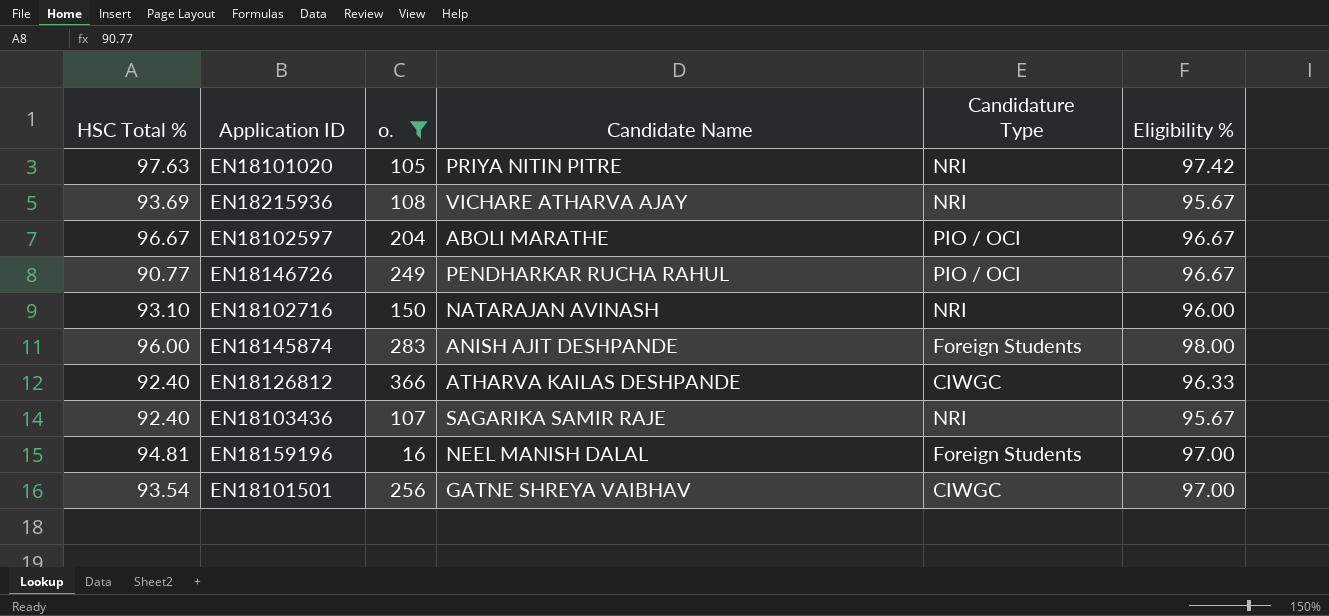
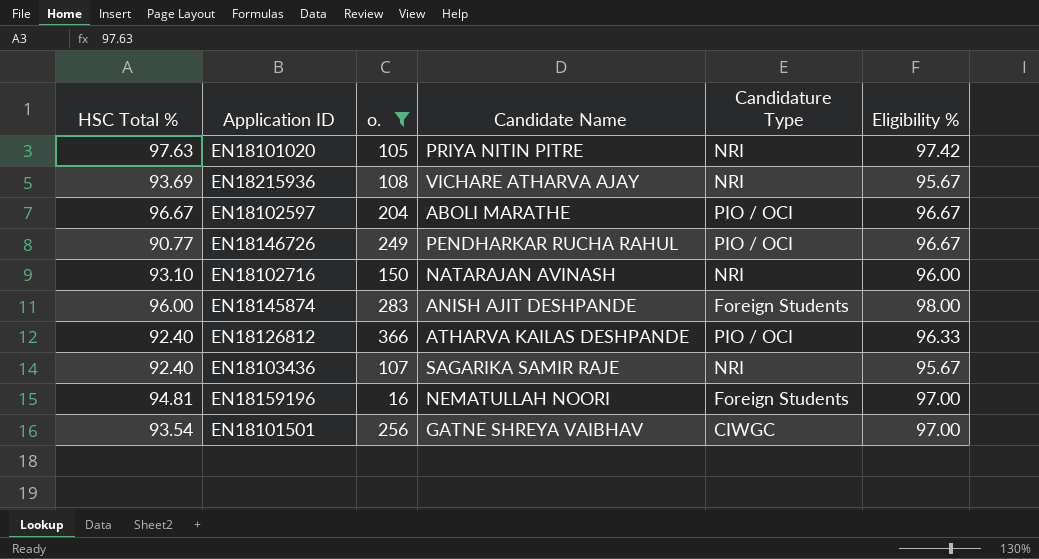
EN18126812 | Candidature Type: CIWGC -> PIO / OCI
EN18159196 | Candidate Name: NEEL MANISH DALAL -> NEMATULLAH NOORI

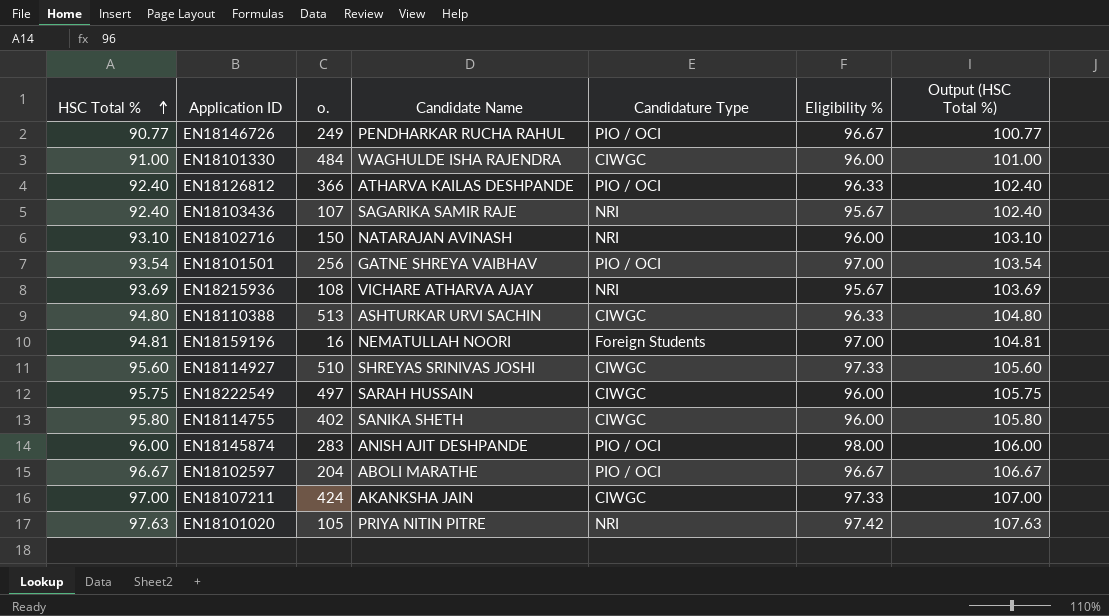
filter: o. <= 366 -> none
row order: none -> HSC Total % ascending
column Output (HSC Total %) | formula: none -> [HSC Total %] + 10
EN18101501 | Candidature Type: CIWGC -> PIO / OCI
EN18145874 | Candidature Type: Foreign Students -> PIO / OCI

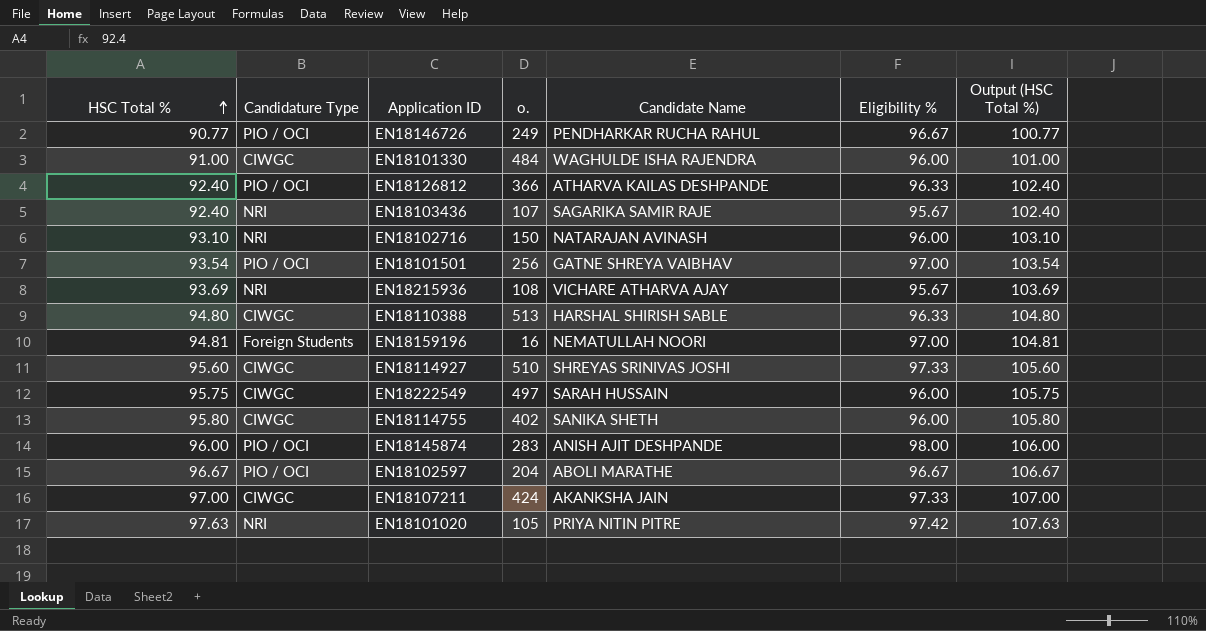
column Candidature Type | position: 5 -> 2
EN18110388 | Candidate Name: ASHTURKAR URVI SACHIN -> HARSHAL SHIRISH SABLE

